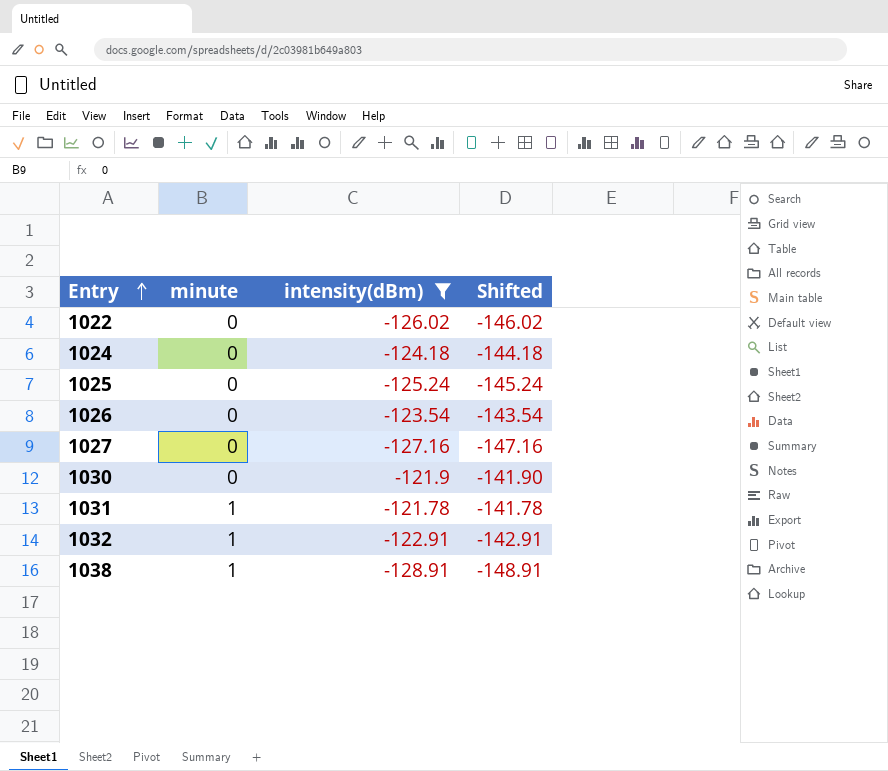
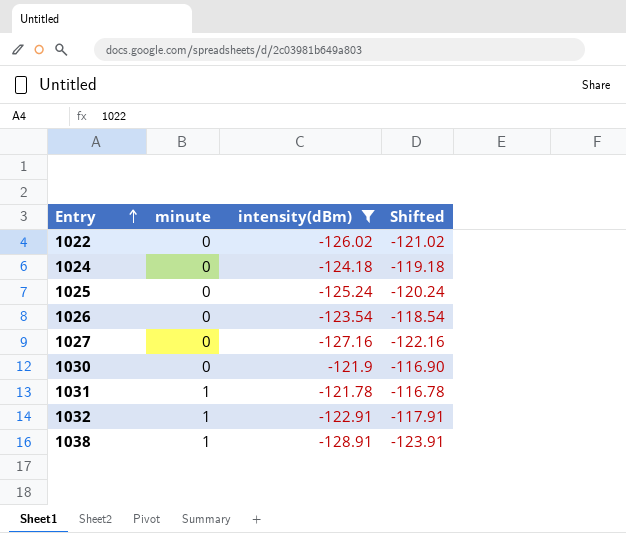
column Shifted | formula: [intensity(dBm)] - 20 -> [intensity(dBm)] + 5

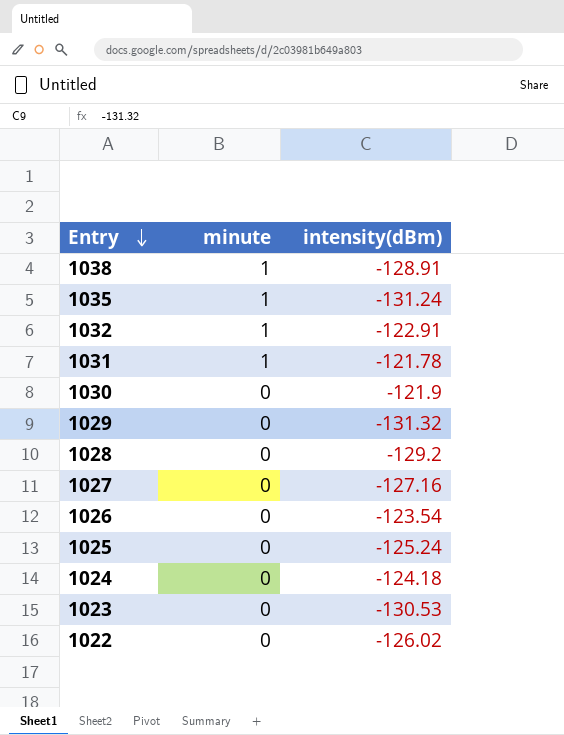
filter: intensity(dBm) >= -128.91 -> none
row order: Entry ascending -> Entry descending
column Shifted | formula: [intensity(dBm)] + 5 -> none

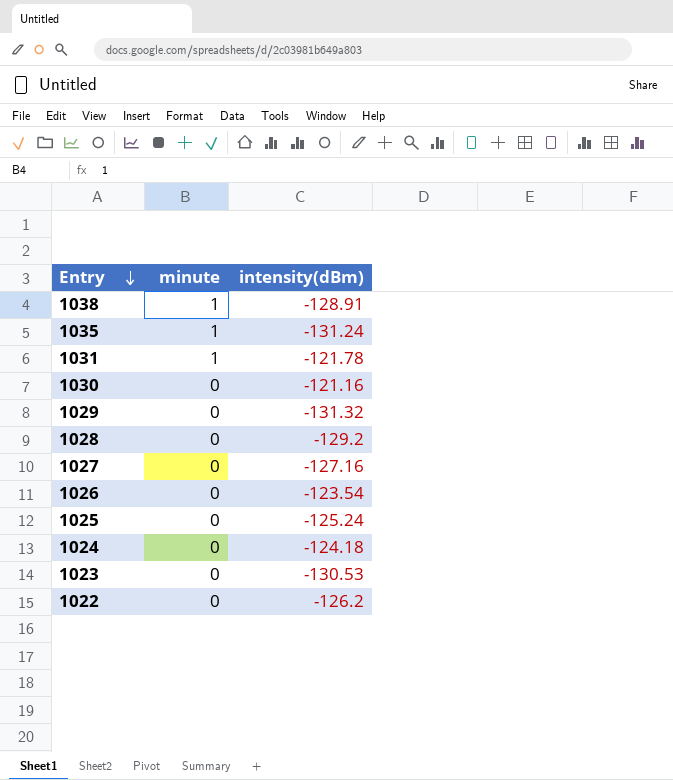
row 1032: 1 | -122.91 -> none
1030 | intensity(dBm): -121.9 -> -121.16
1022 | intensity(dBm): -126.02 -> -126.2

